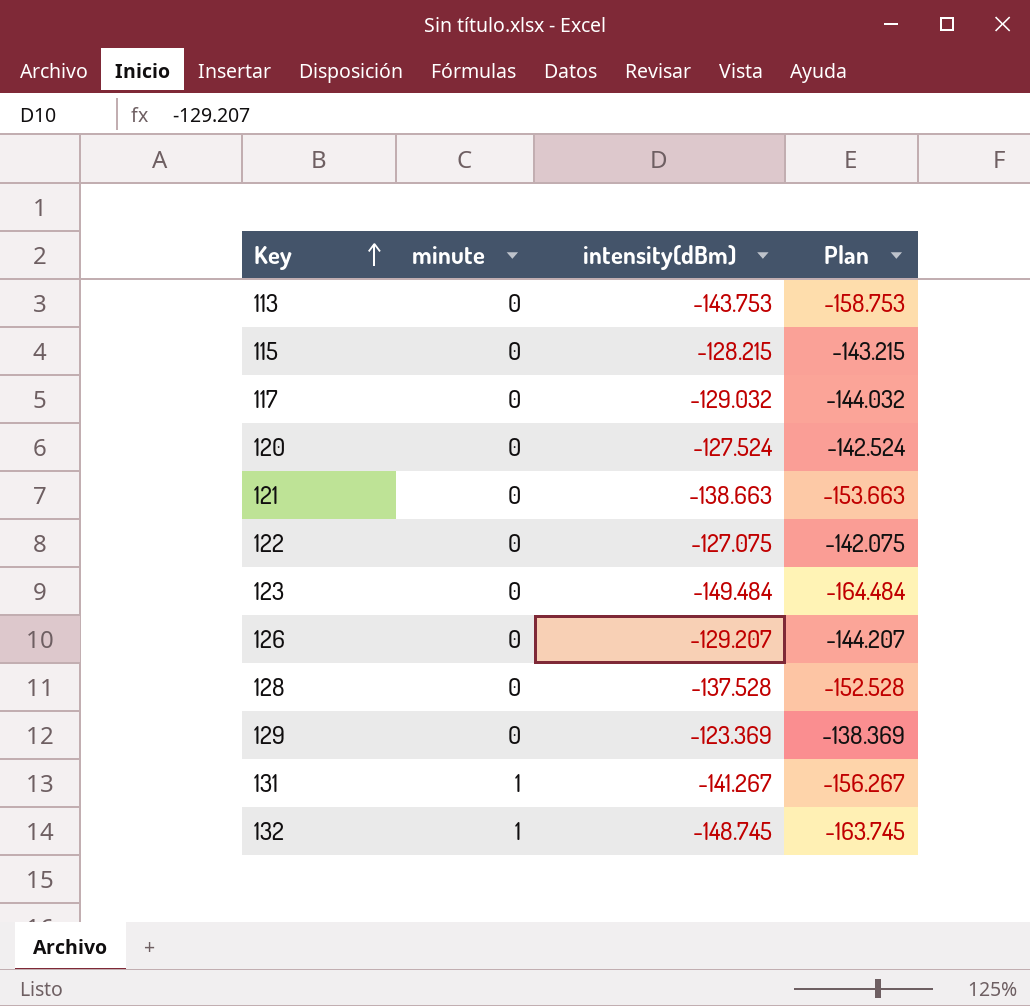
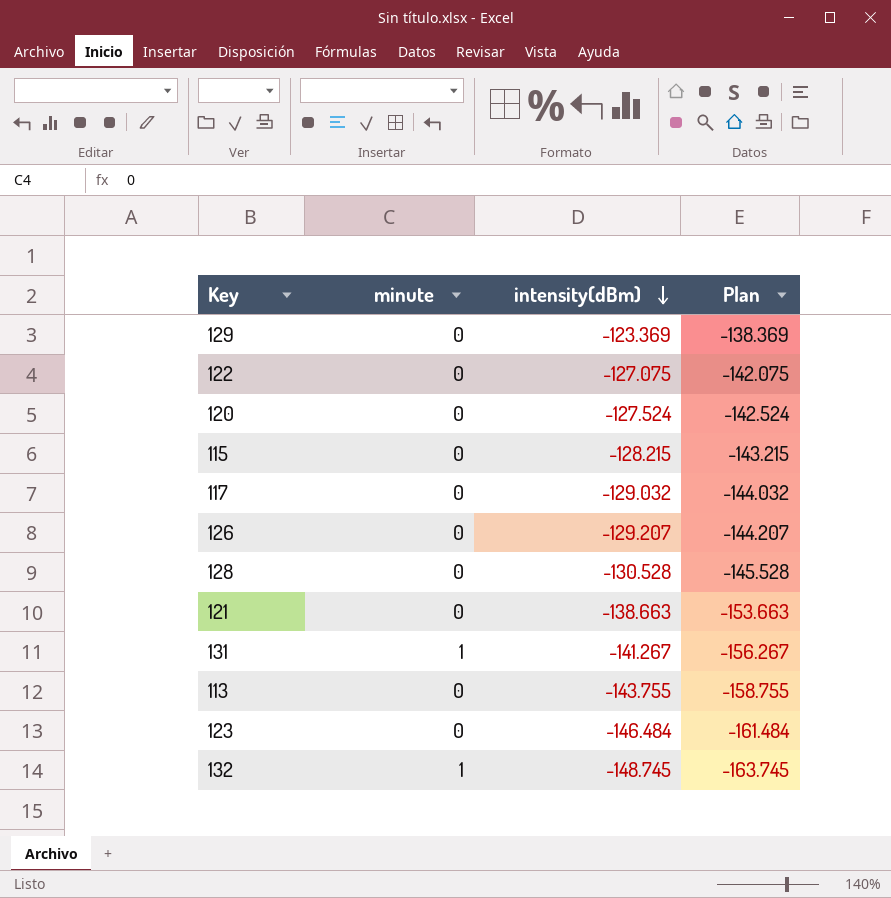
row order: Key ascending -> intensity(dBm) descending
128 | intensity(dBm): -137.528 -> -130.528
128 | Plan: -152.528 -> -145.528
113 | intensity(dBm): -143.753 -> -143.755
113 | Plan: -158.753 -> -158.755
123 | intensity(dBm): -149.484 -> -146.484
123 | Plan: -164.484 -> -161.484

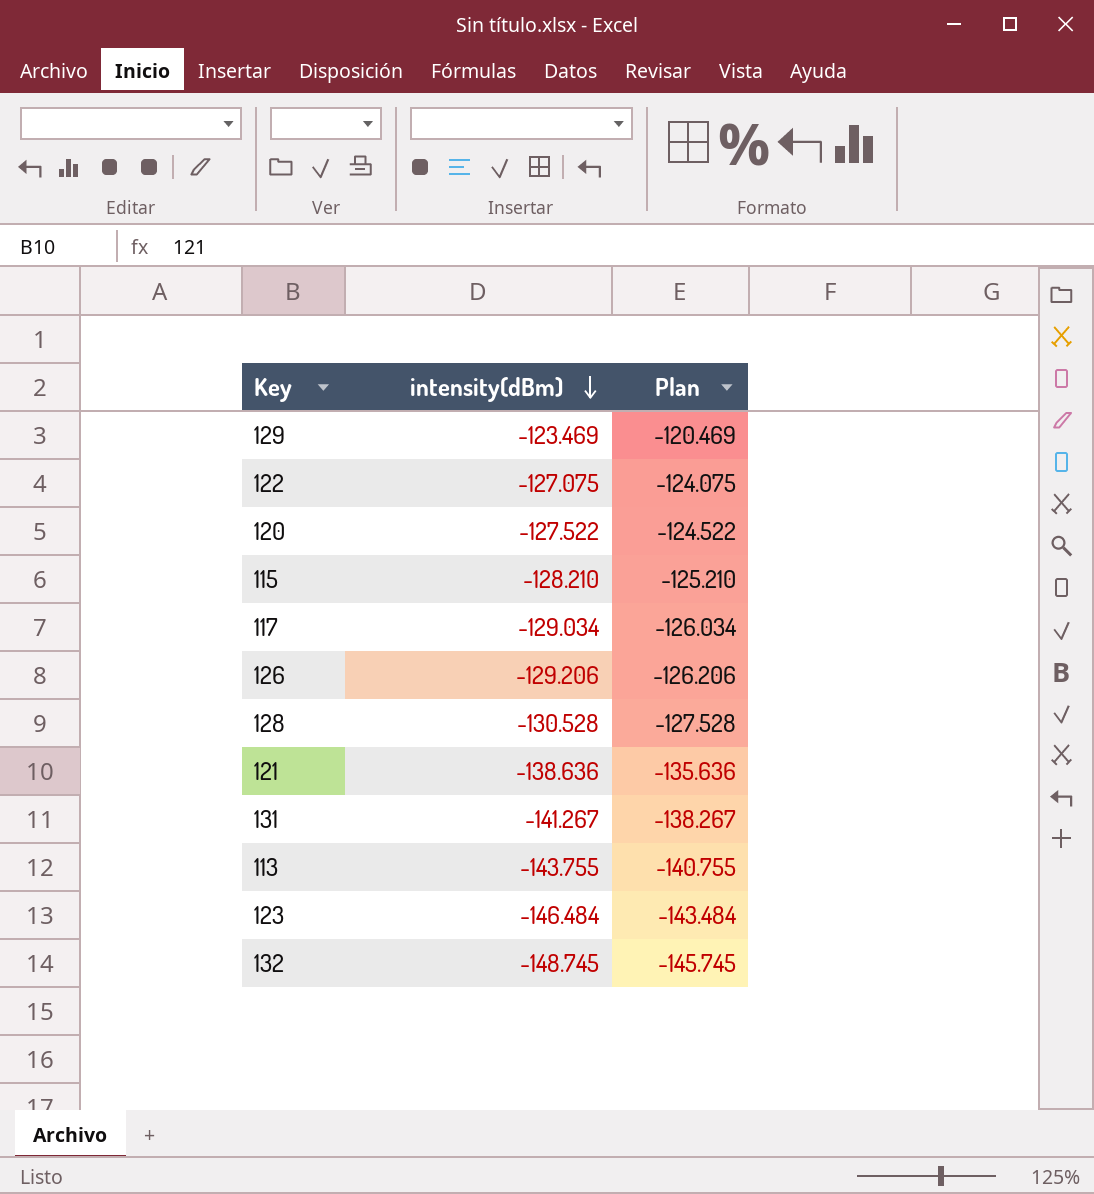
column minute | position: 2 -> none
column Plan | formula: [intensity(dBm)] - 15 -> [intensity(dBm)] + 3
129 | intensity(dBm): -123.369 -> -123.469
120 | intensity(dBm): -127.524 -> -127.522
115 | intensity(dBm): -128.215 -> -128.210
117 | intensity(dBm): -129.032 -> -129.034
126 | intensity(dBm): -129.207 -> -129.206
121 | intensity(dBm): -138.663 -> -138.636

